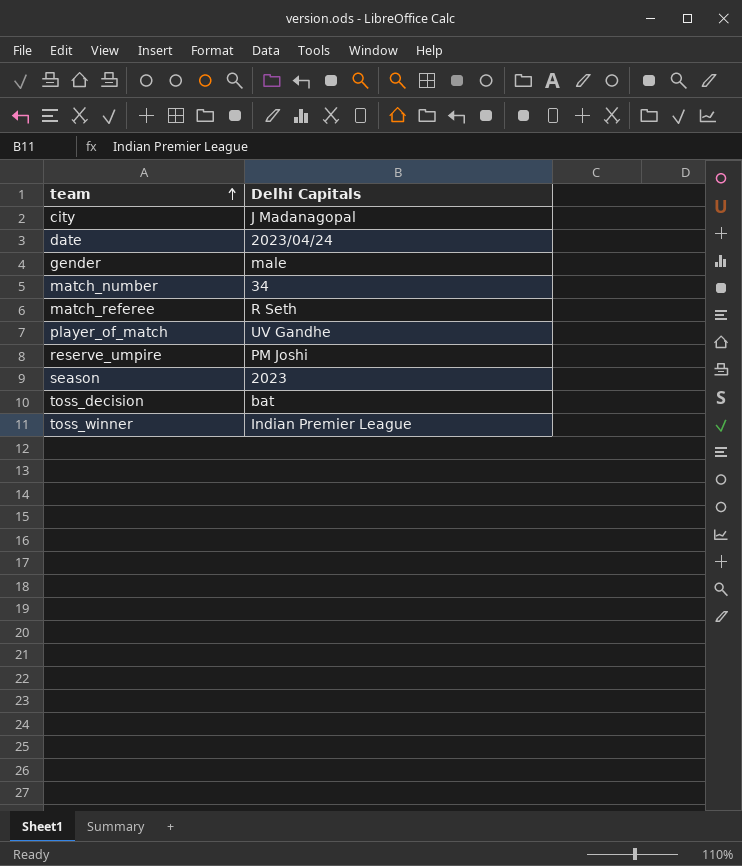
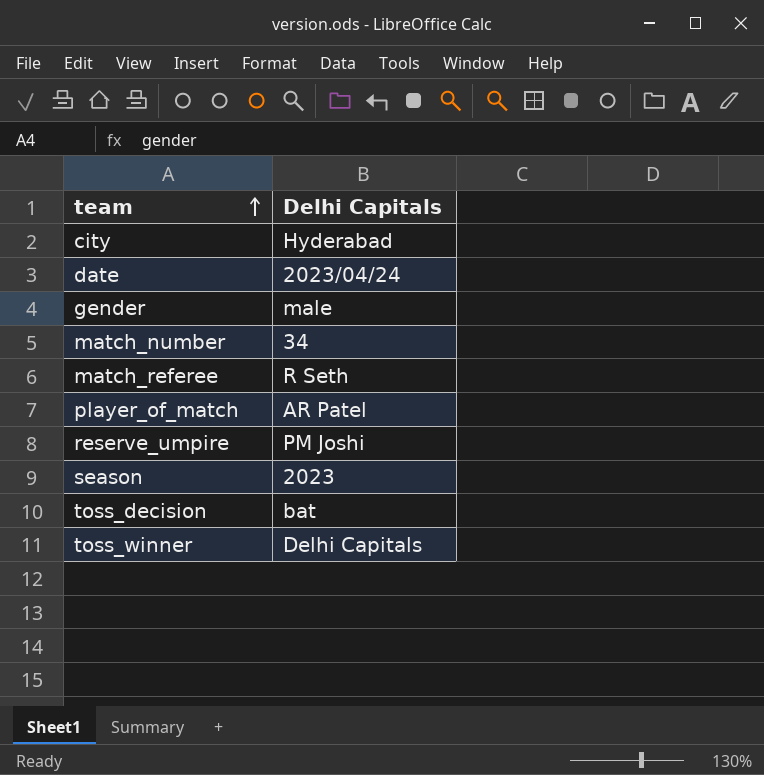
city | Delhi Capitals: J Madanagopal -> Hyderabad
player_of_match | Delhi Capitals: UV Gandhe -> AR Patel
toss_winner | Delhi Capitals: Indian Premier League -> Delhi Capitals

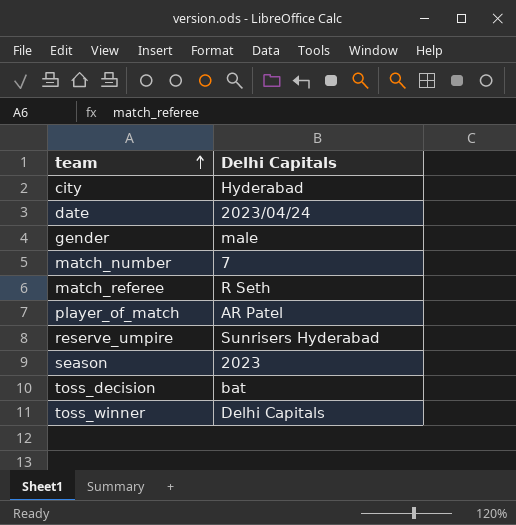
match_number | Delhi Capitals: 34 -> 7
reserve_umpire | Delhi Capitals: PM Joshi -> Sunrisers Hyderabad

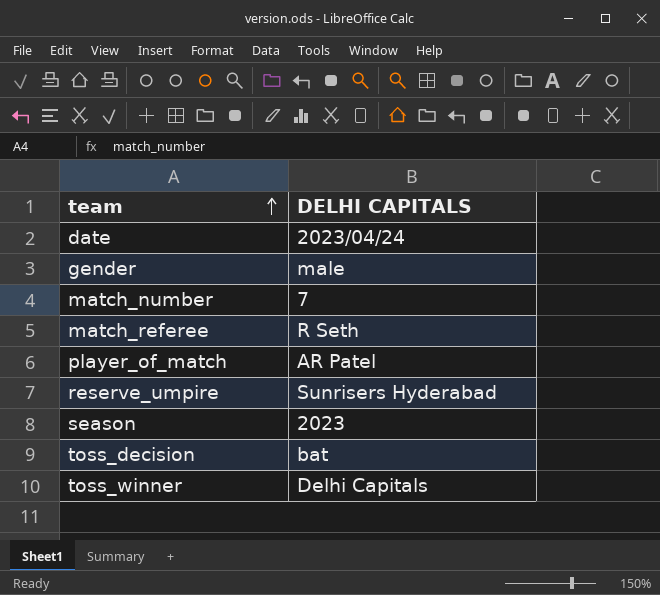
column name: Delhi Capitals -> DELHI CAPITALS
row city: Hyderabad -> none

